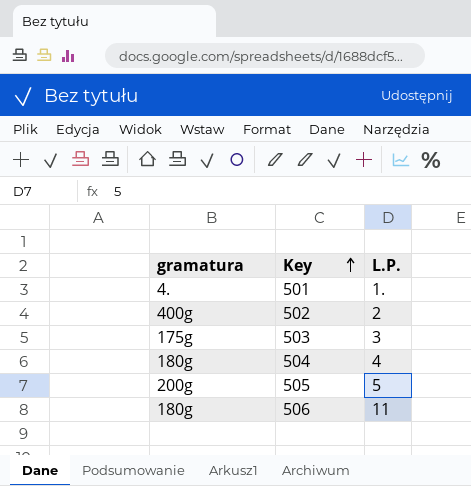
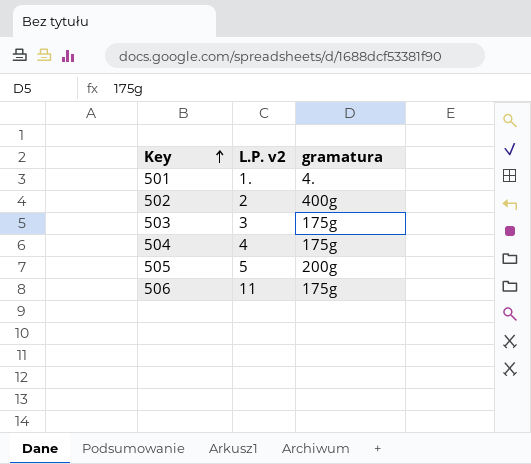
column name: L.P. -> L.P. v2
column gramatura | position: 1 -> 3
504 | gramatura: 180g -> 175g
506 | gramatura: 180g -> 175g

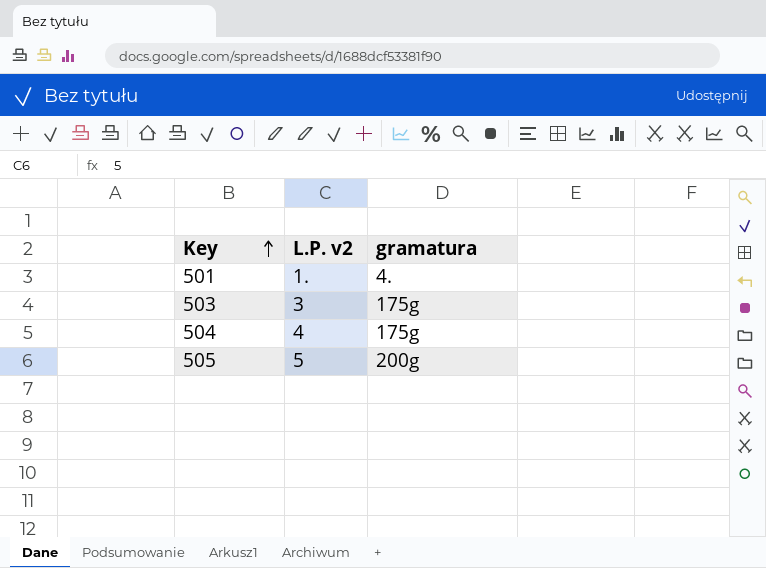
row 502: 2 | 400g -> none
row 506: 11 | 175g -> none

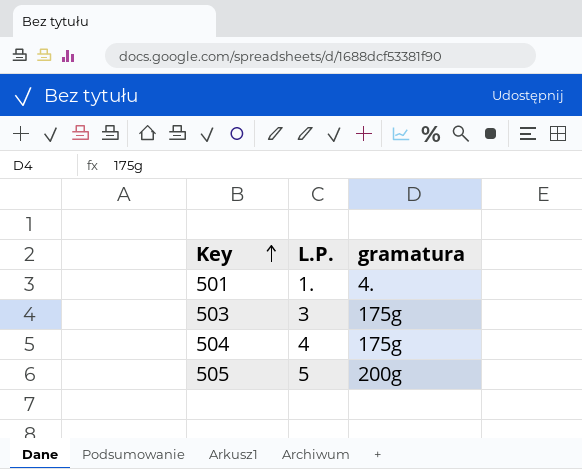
column name: L.P. v2 -> L.P.

